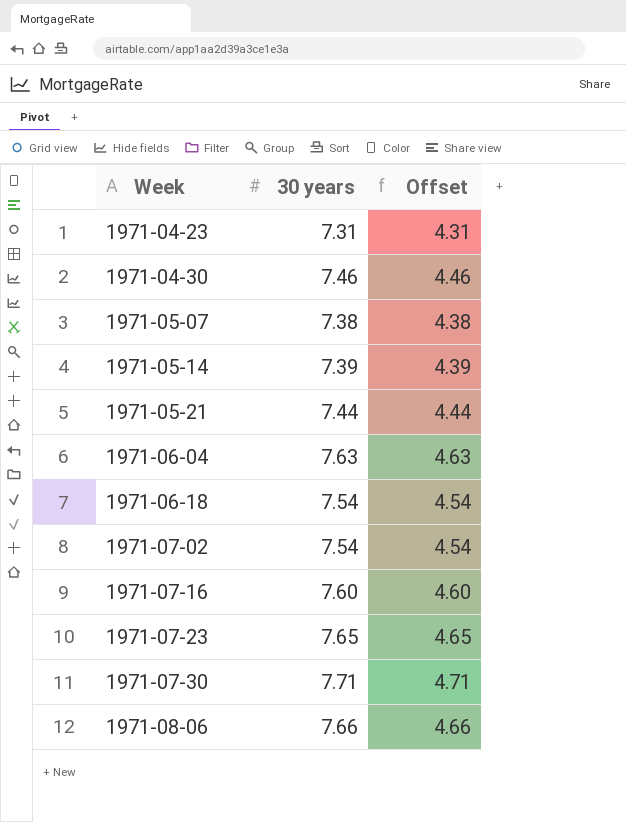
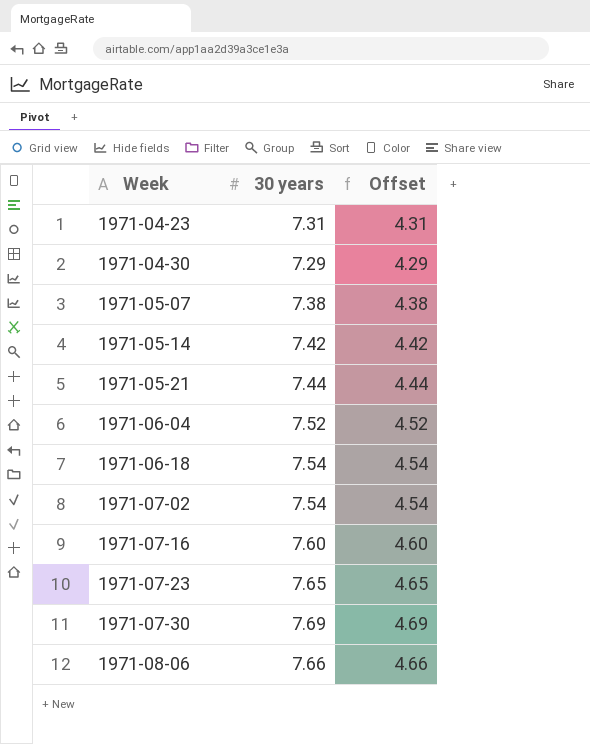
1971-04-30 | 30 years: 7.46 -> 7.29
1971-04-30 | Offset: 4.46 -> 4.29
1971-05-14 | 30 years: 7.39 -> 7.42
1971-05-14 | Offset: 4.39 -> 4.42
1971-06-04 | 30 years: 7.63 -> 7.52
1971-06-04 | Offset: 4.63 -> 4.52
1971-07-30 | 30 years: 7.71 -> 7.69
1971-07-30 | Offset: 4.71 -> 4.69

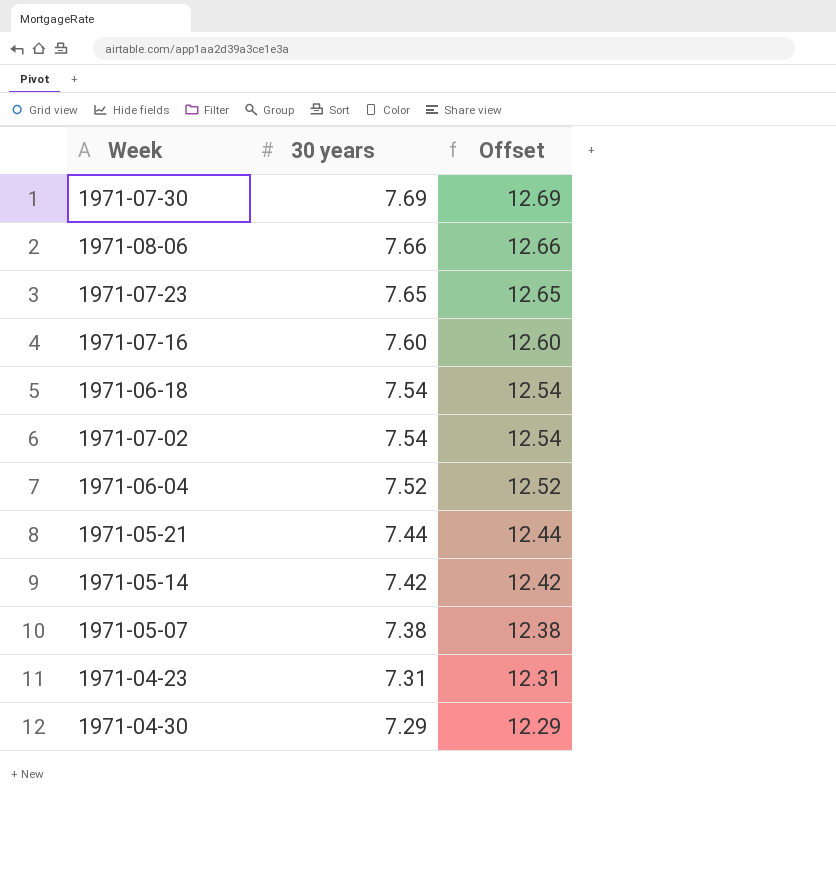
row order: Week ascending -> 30 years descending
column Offset | formula: [30 years] - 3 -> [30 years] + 5

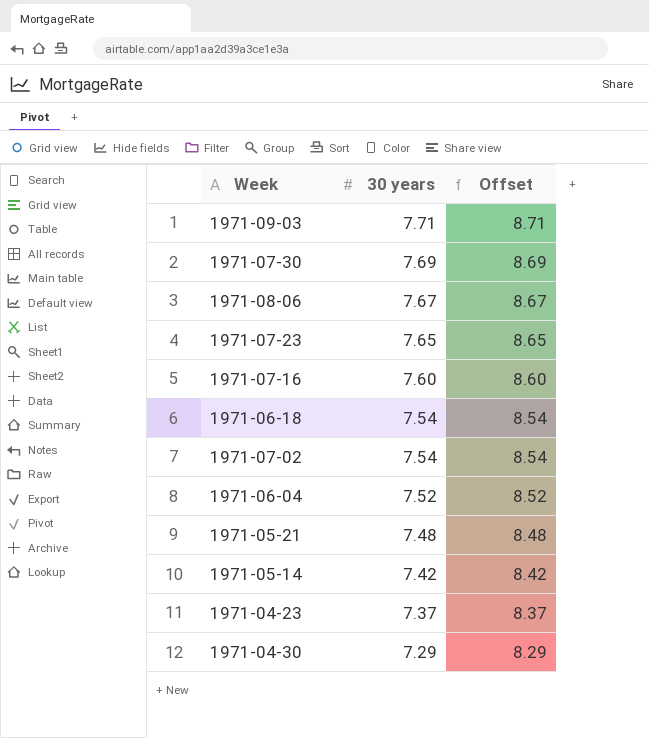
column Offset | formula: [30 years] + 5 -> [30 years] + 1
row 1971-05-07: 7.38 | 12.38 -> none
row 1971-09-03: none -> 7.71 | 8.71
1971-08-06 | 30 years: 7.66 -> 7.67
1971-05-21 | 30 years: 7.44 -> 7.48
1971-04-23 | 30 years: 7.31 -> 7.37

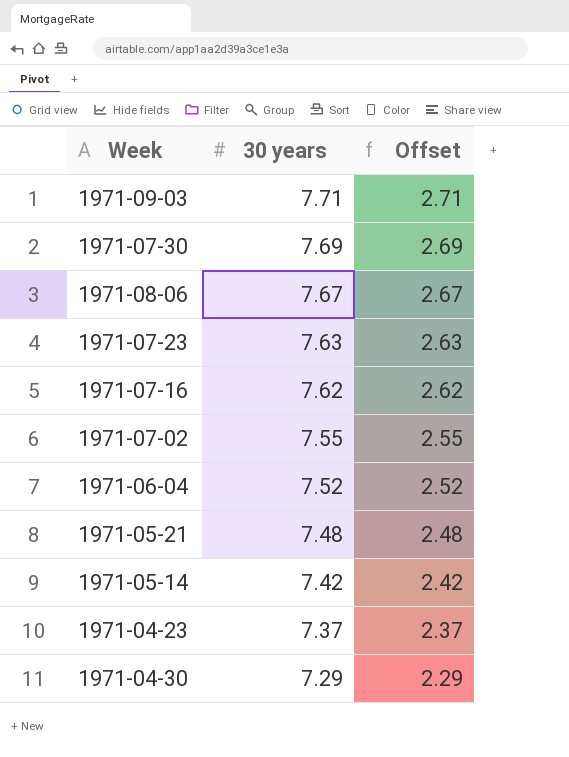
column Offset | formula: [30 years] + 1 -> [30 years] - 5
row 1971-06-18: 7.54 | 8.54 -> none
1971-07-23 | 30 years: 7.65 -> 7.63
1971-07-16 | 30 years: 7.60 -> 7.62
1971-07-02 | 30 years: 7.54 -> 7.55

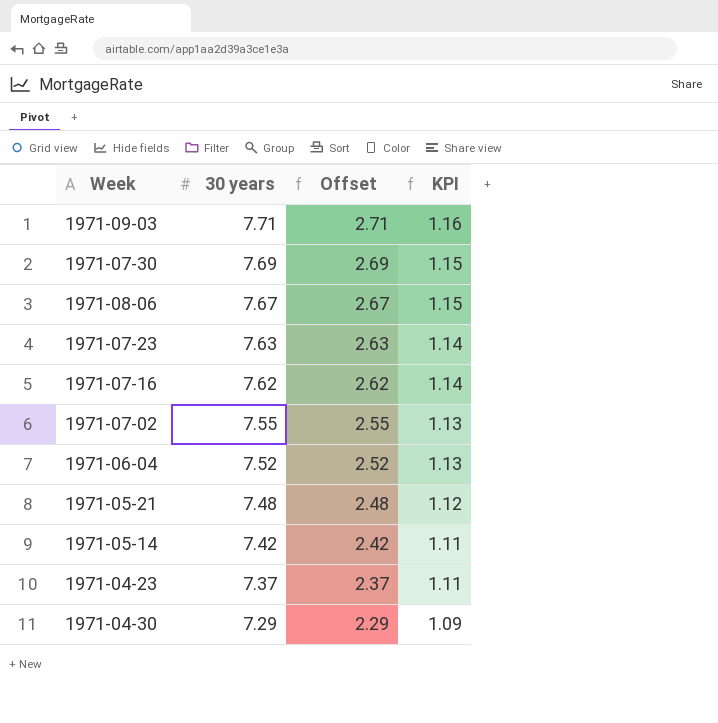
column KPI | formula: none -> [30 years] * 0.15

